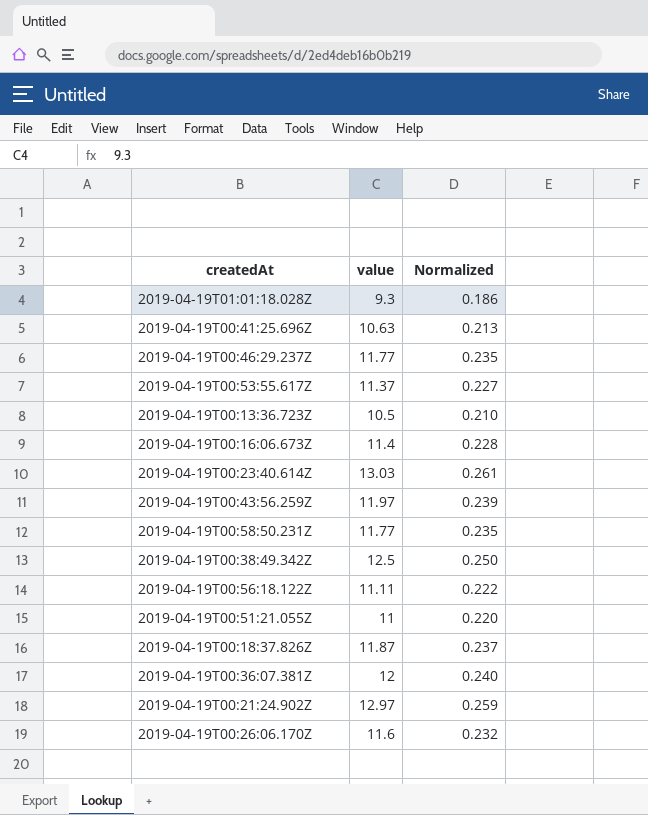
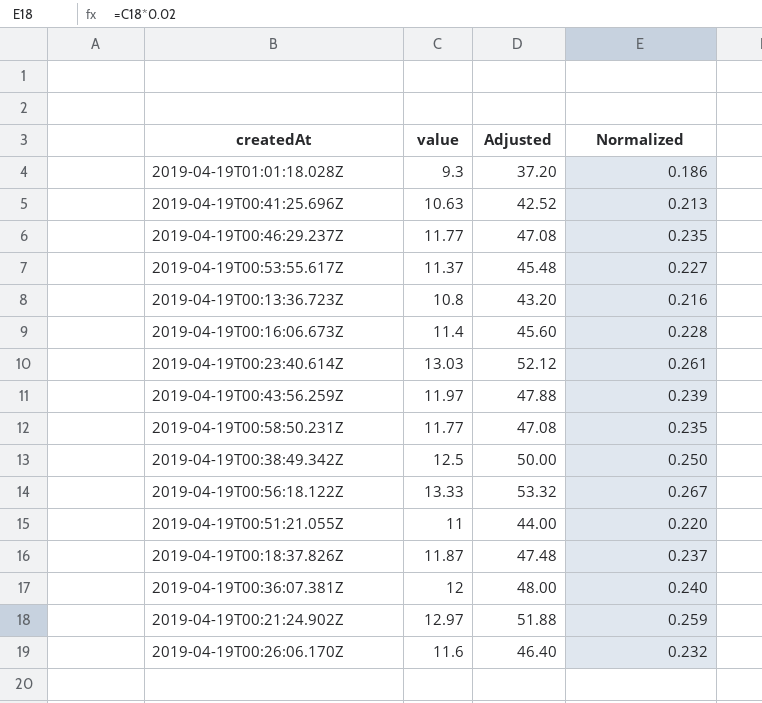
column Adjusted | formula: none -> [value] * 4
2019-04-19T00:13:36.723Z | value: 10.5 -> 10.8
2019-04-19T00:13:36.723Z | Normalized: 0.210 -> 0.216
2019-04-19T00:56:18.122Z | value: 11.11 -> 13.33
2019-04-19T00:56:18.122Z | Normalized: 0.222 -> 0.267

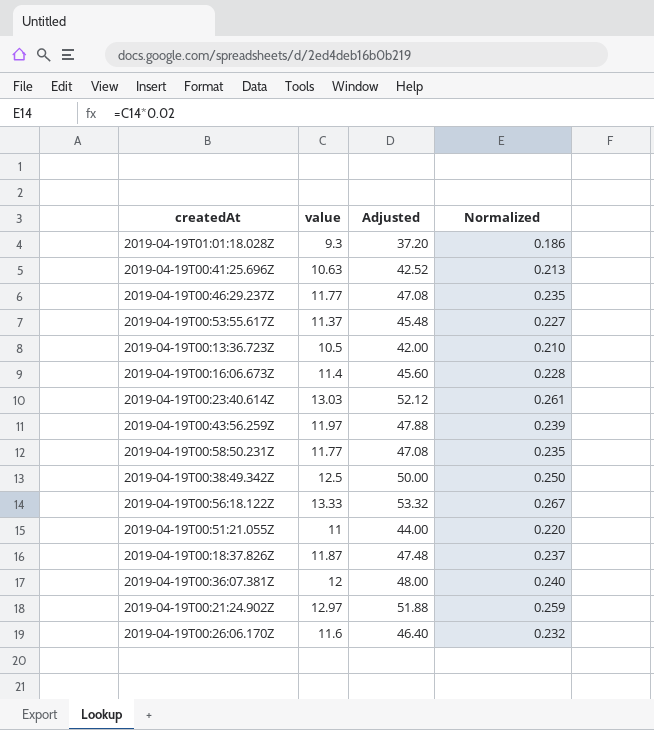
2019-04-19T00:13:36.723Z | value: 10.8 -> 10.5
2019-04-19T00:13:36.723Z | Adjusted: 43.20 -> 42.00
2019-04-19T00:13:36.723Z | Normalized: 0.216 -> 0.210

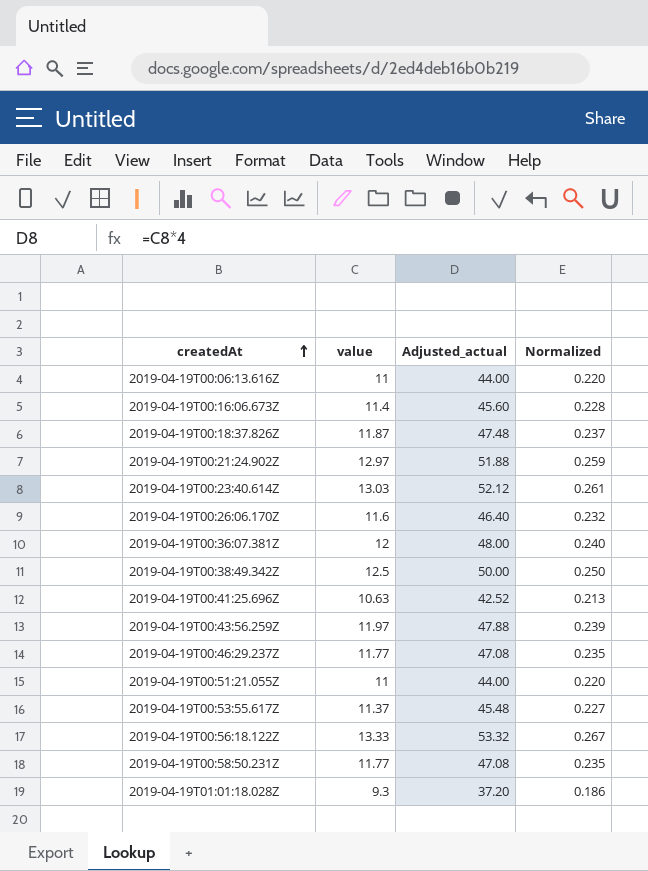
row order: none -> createdAt ascending
column name: Adjusted -> Adjusted_actual
row 2019-04-19T00:13:36.723Z: 10.5 | 42.00 | 0.210 -> none
row 2019-04-19T00:06:13.616Z: none -> 11 | 44.00 | 0.220

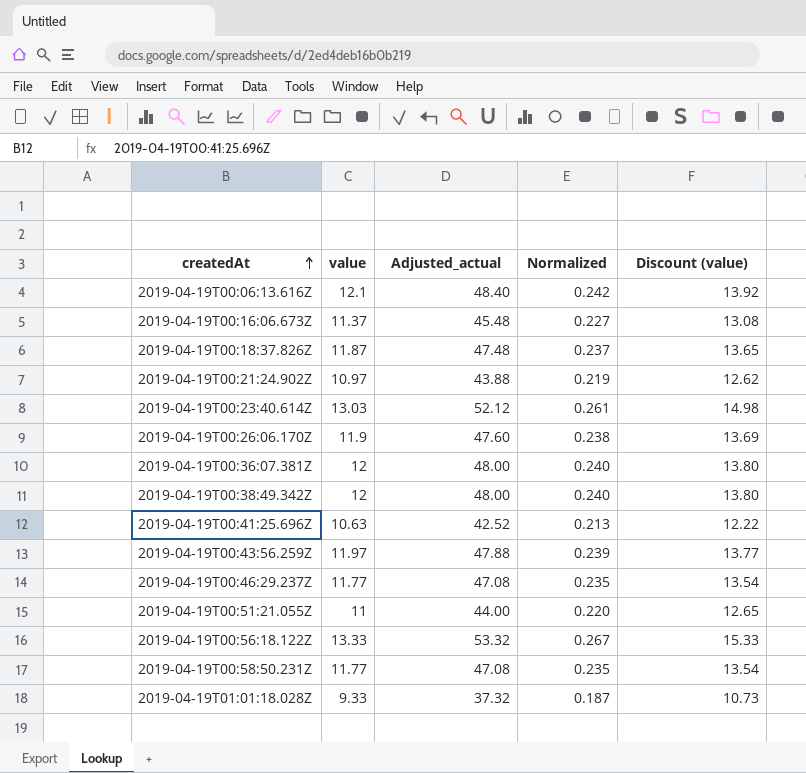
column Discount (value) | formula: none -> [value] * 1.15
row 2019-04-19T00:53:55.617Z: 11.37 | 45.48 | 0.227 -> none
2019-04-19T00:06:13.616Z | value: 11 -> 12.1
2019-04-19T00:06:13.616Z | Adjusted_actual: 44.00 -> 48.40
2019-04-19T00:06:13.616Z | Normalized: 0.220 -> 0.242
2019-04-19T00:16:06.673Z | value: 11.4 -> 11.37
2019-04-19T00:16:06.673Z | Adjusted_actual: 45.60 -> 45.48
2019-04-19T00:16:06.673Z | Normalized: 0.228 -> 0.227
2019-04-19T00:21:24.902Z | value: 12.97 -> 10.97
2019-04-19T00:21:24.902Z | Adjusted_actual: 51.88 -> 43.88
2019-04-19T00:21:24.902Z | Normalized: 0.259 -> 0.219
2019-04-19T00:26:06.170Z | value: 11.6 -> 11.9
2019-04-19T00:26:06.170Z | Adjusted_actual: 46.40 -> 47.60
2019-04-19T00:26:06.170Z | Normalized: 0.232 -> 0.238
2019-04-19T00:38:49.342Z | value: 12.5 -> 12
2019-04-19T00:38:49.342Z | Adjusted_actual: 50.00 -> 48.00
2019-04-19T00:38:49.342Z | Normalized: 0.250 -> 0.240
2019-04-19T01:01:18.028Z | value: 9.3 -> 9.33
2019-04-19T01:01:18.028Z | Adjusted_actual: 37.20 -> 37.32
2019-04-19T01:01:18.028Z | Normalized: 0.186 -> 0.187

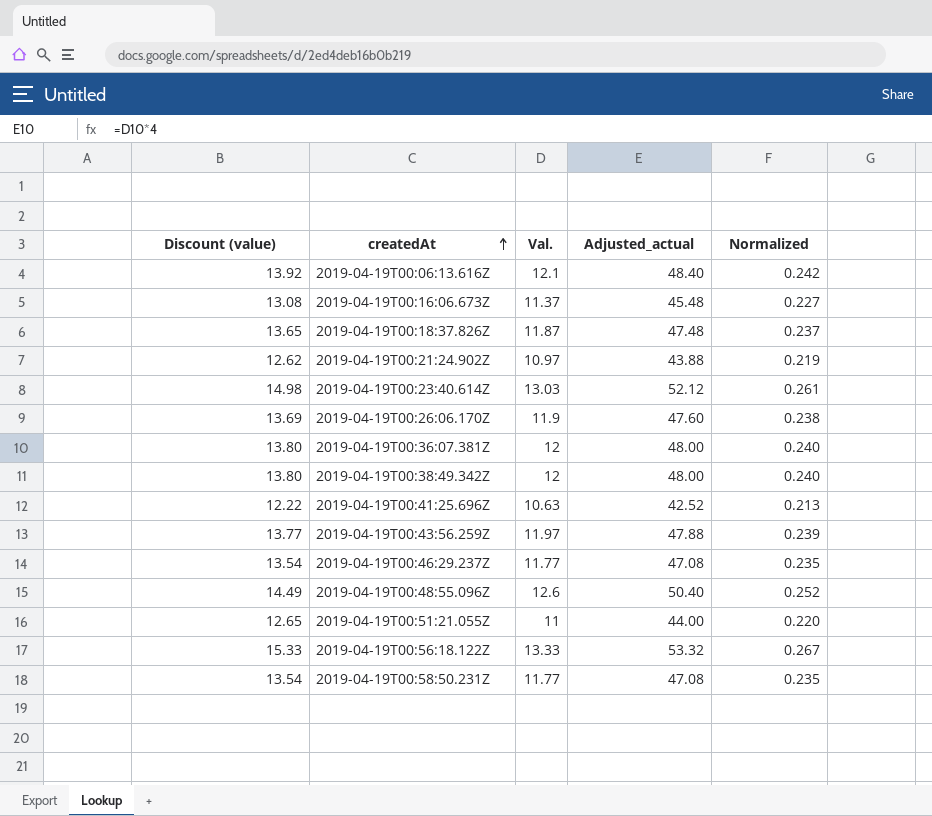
column Discount (value) | position: 5 -> 1
column name: value -> Val.
row 2019-04-19T01:01:18.028Z: 9.33 | 37.32 | 0.187 | 10.73 -> none
row 2019-04-19T00:48:55.096Z: none -> 14.49 | 12.6 | 50.40 | 0.252

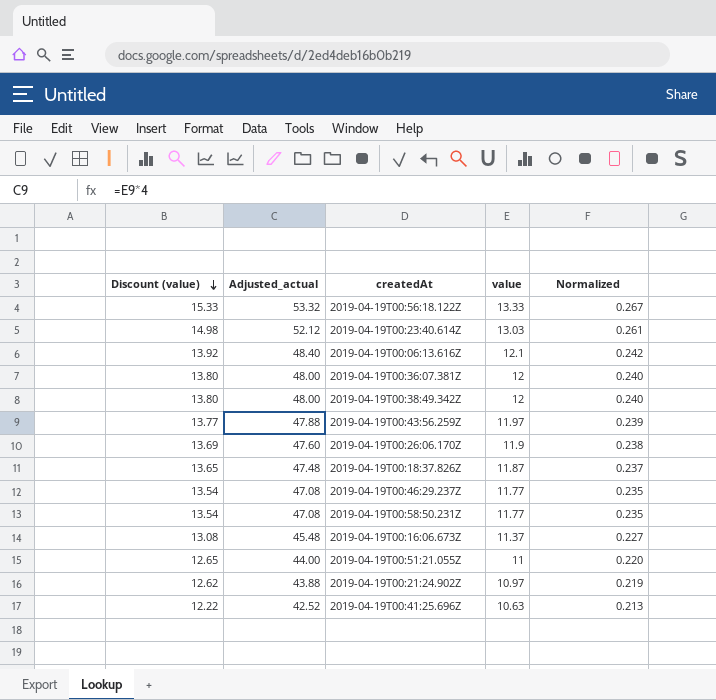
row order: createdAt ascending -> Discount (value) descending
column Adjusted_actual | position: 4 -> 2
column name: Val. -> value
row 2019-04-19T00:48:55.096Z: 14.49 | 12.6 | 50.40 | 0.252 -> none

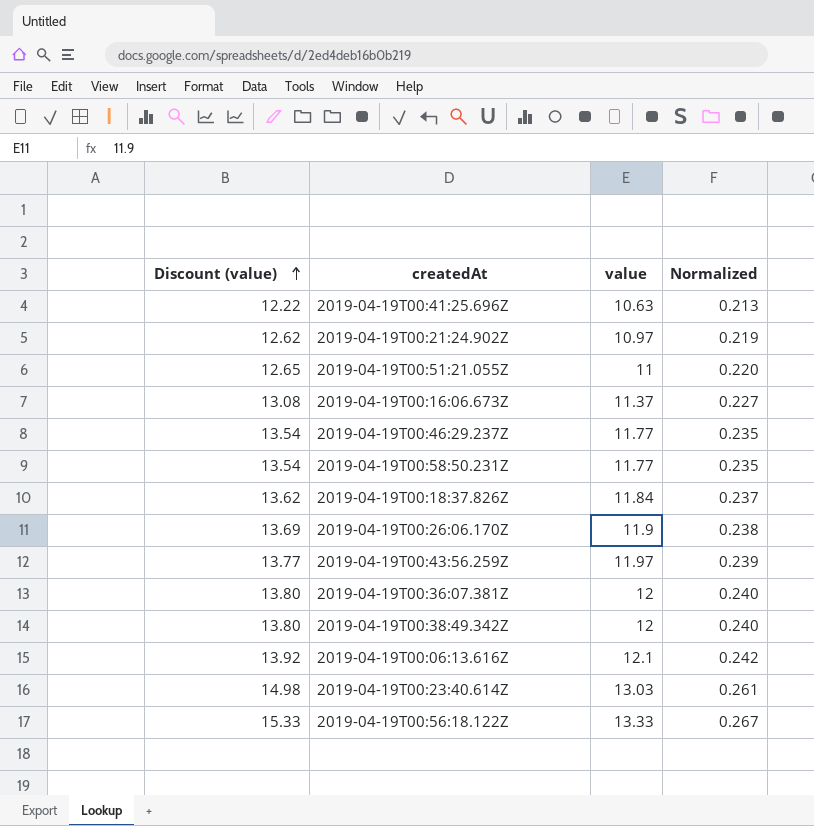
row order: Discount (value) descending -> Discount (value) ascending
column Adjusted_actual | formula: [value] * 4 -> none
2019-04-19T00:18:37.826Z | Discount (value): 13.65 -> 13.62
2019-04-19T00:18:37.826Z | value: 11.87 -> 11.84

